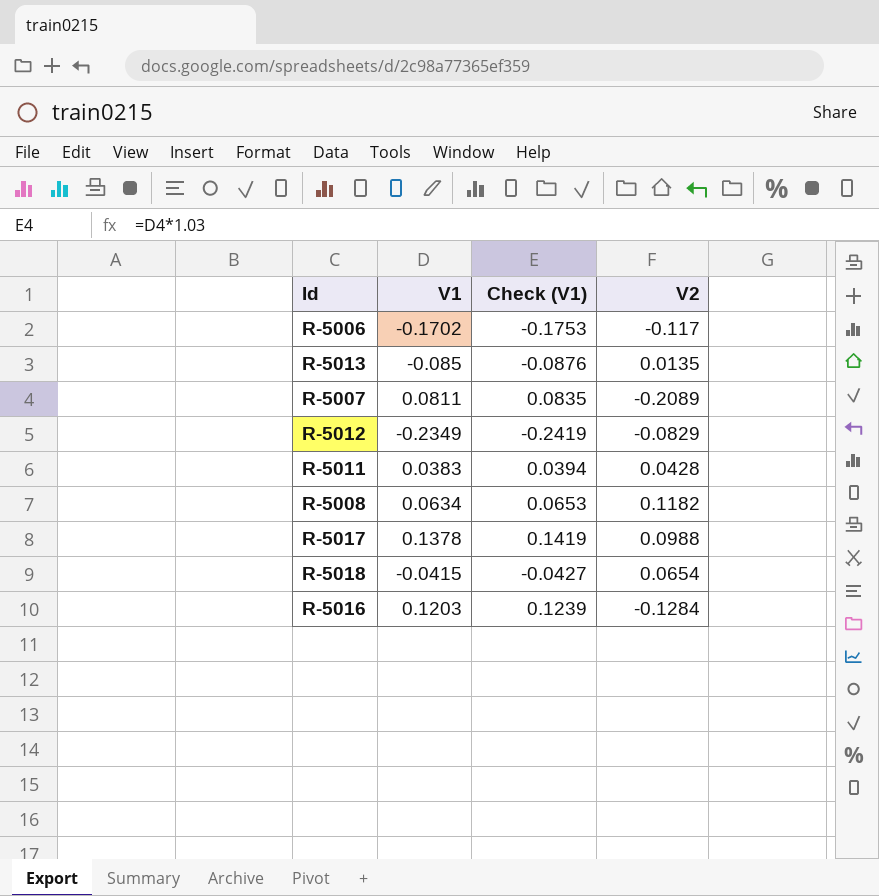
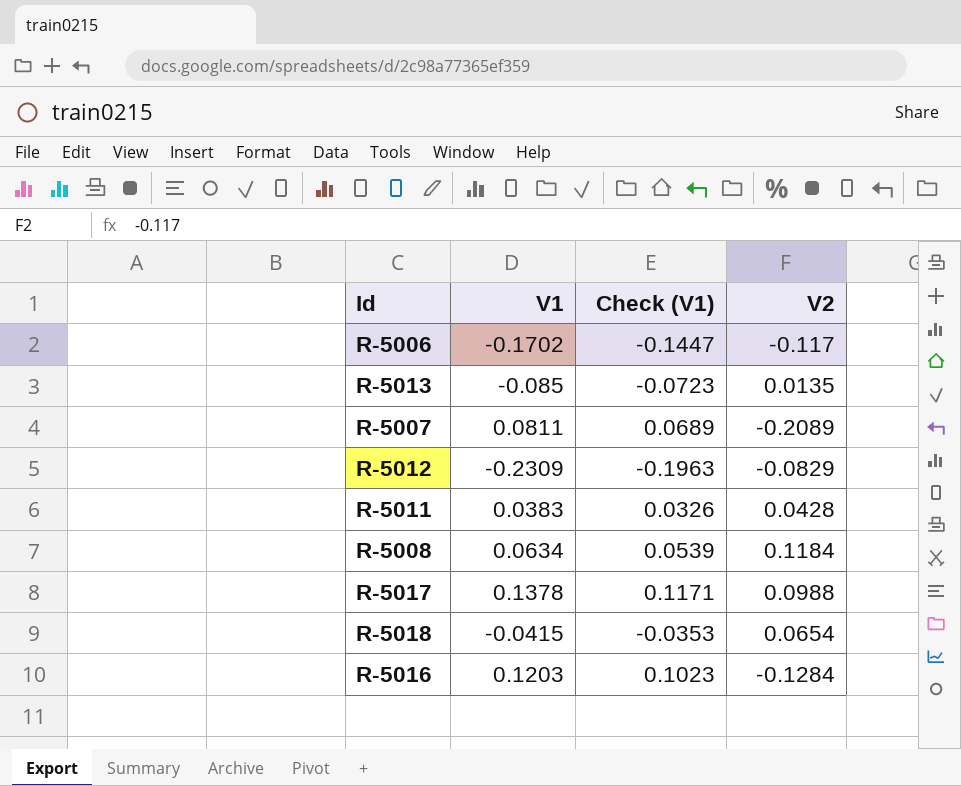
column Check (V1) | formula: [V1] * 1.03 -> [V1] * 0.85
R-5012 | V1: -0.2349 -> -0.2309
R-5008 | V2: 0.1182 -> 0.1184

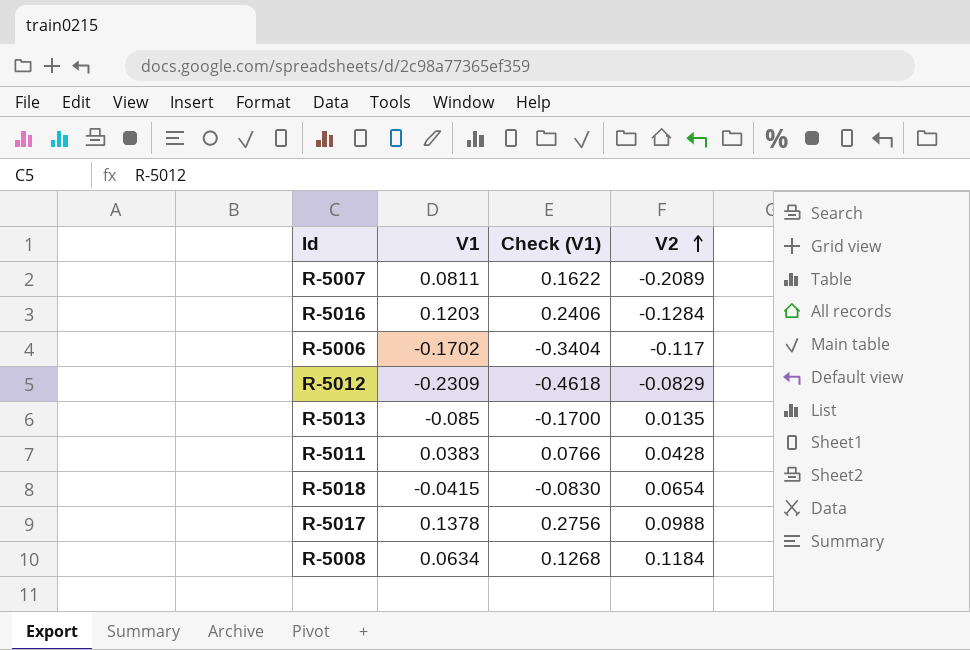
row order: none -> V2 ascending
column Check (V1) | formula: [V1] * 0.85 -> [V1] * 2

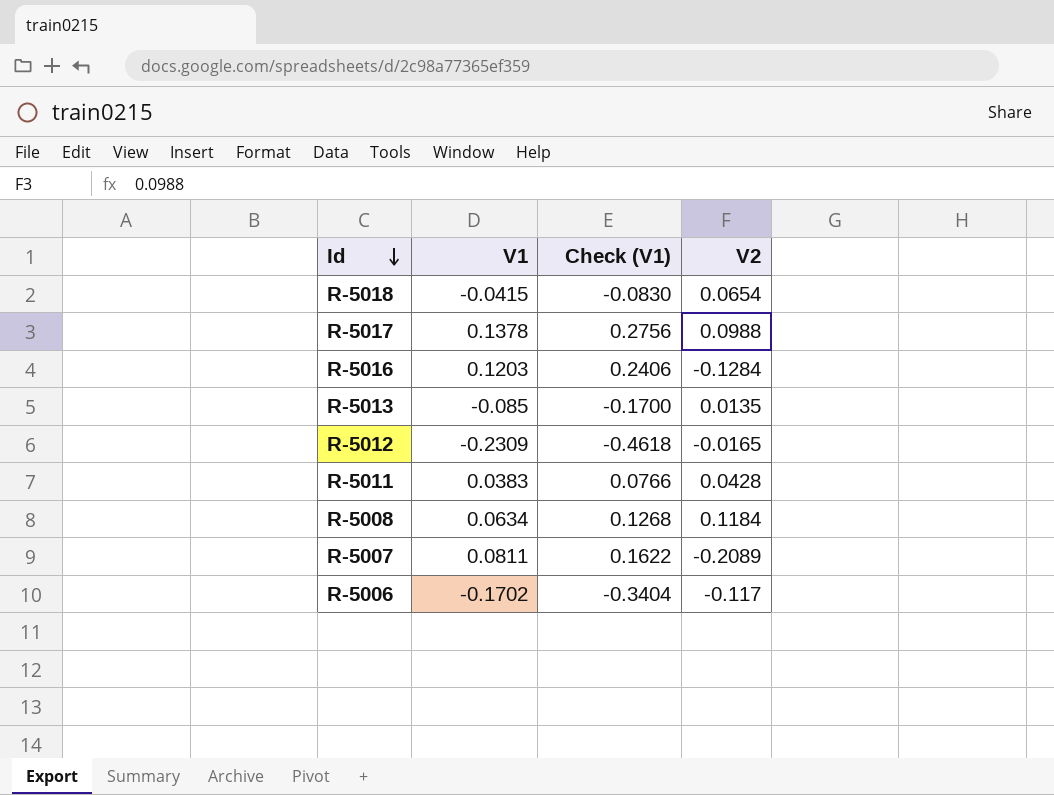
row order: V2 ascending -> Id descending
R-5012 | V2: -0.0829 -> -0.0165

